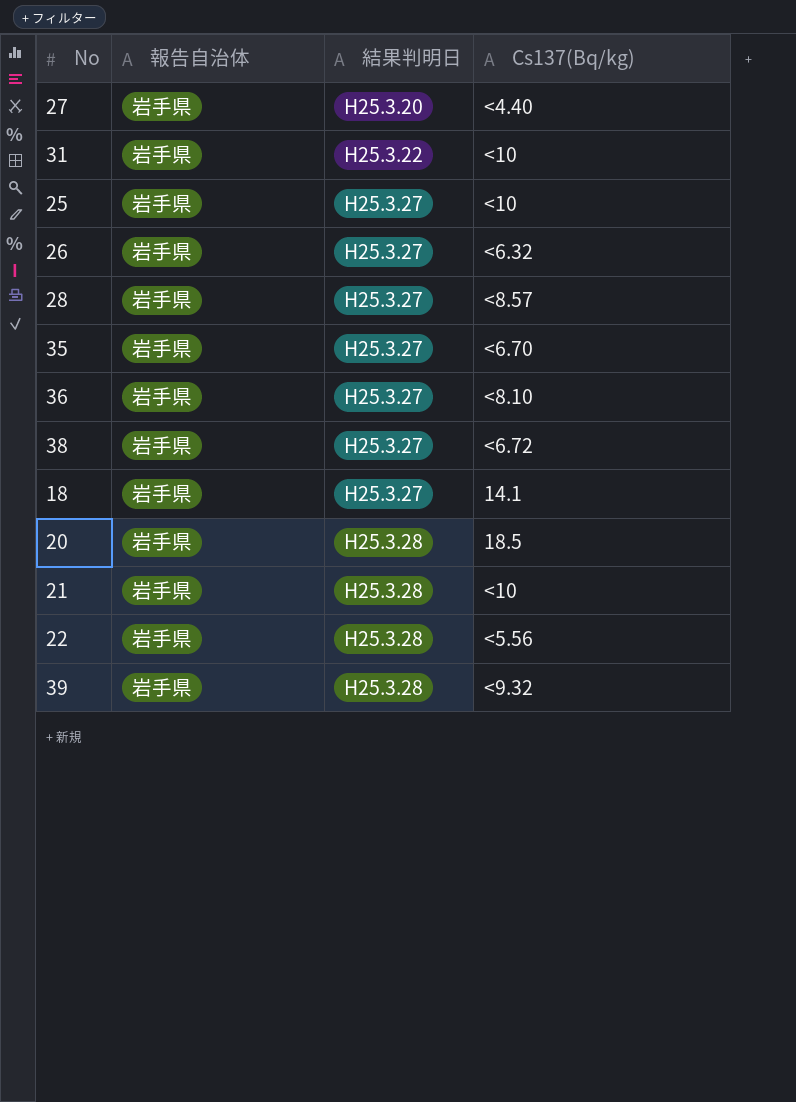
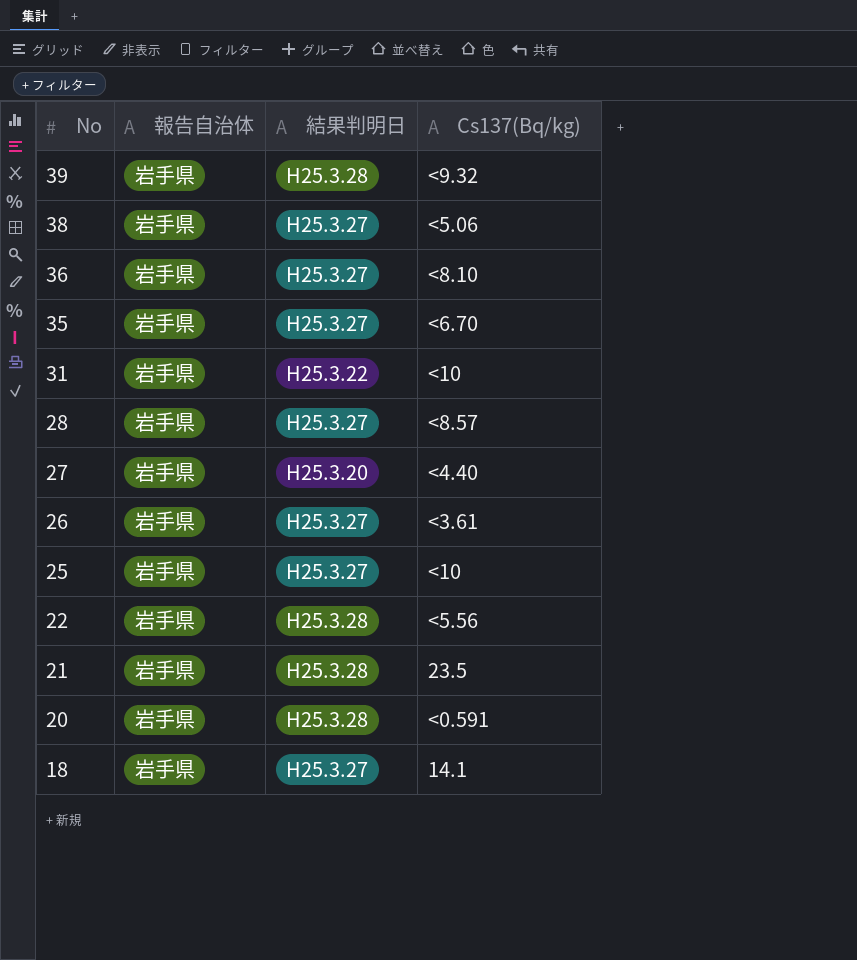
row order: 結果判明日 ascending -> No descending
38 | Cs137(Bq/kg): <6.72 -> <5.06
26 | Cs137(Bq/kg): <6.32 -> <3.61
21 | Cs137(Bq/kg): <10 -> 23.5
20 | Cs137(Bq/kg): 18.5 -> <0.591

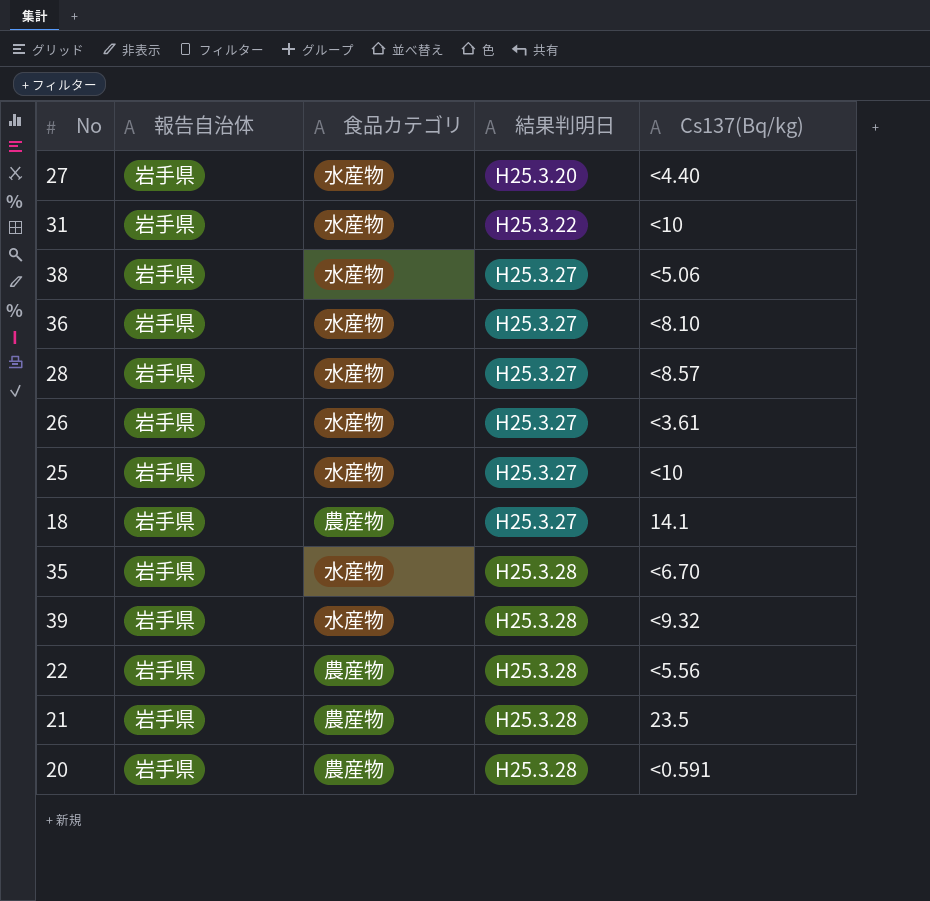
row order: No descending -> 結果判明日 ascending
column 食品カテゴリ | position: none -> 3
35 | 結果判明日: H25.3.27 -> H25.3.28

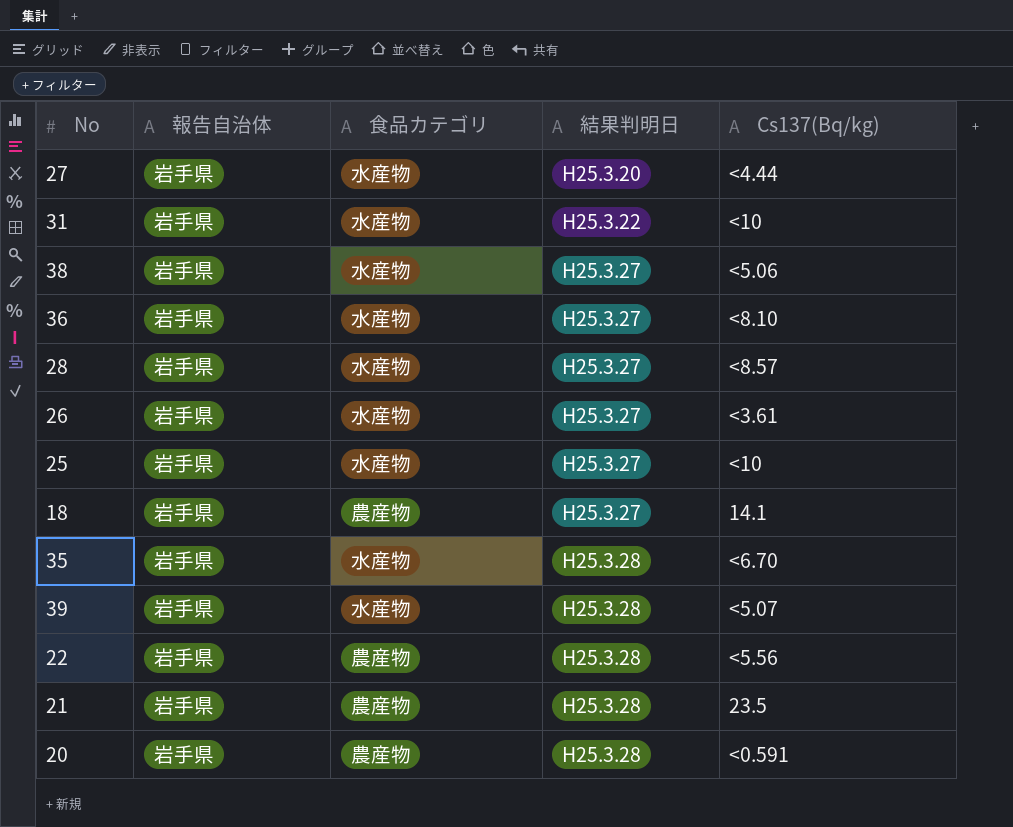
27 | Cs137(Bq/kg): <4.40 -> <4.44
39 | Cs137(Bq/kg): <9.32 -> <5.07

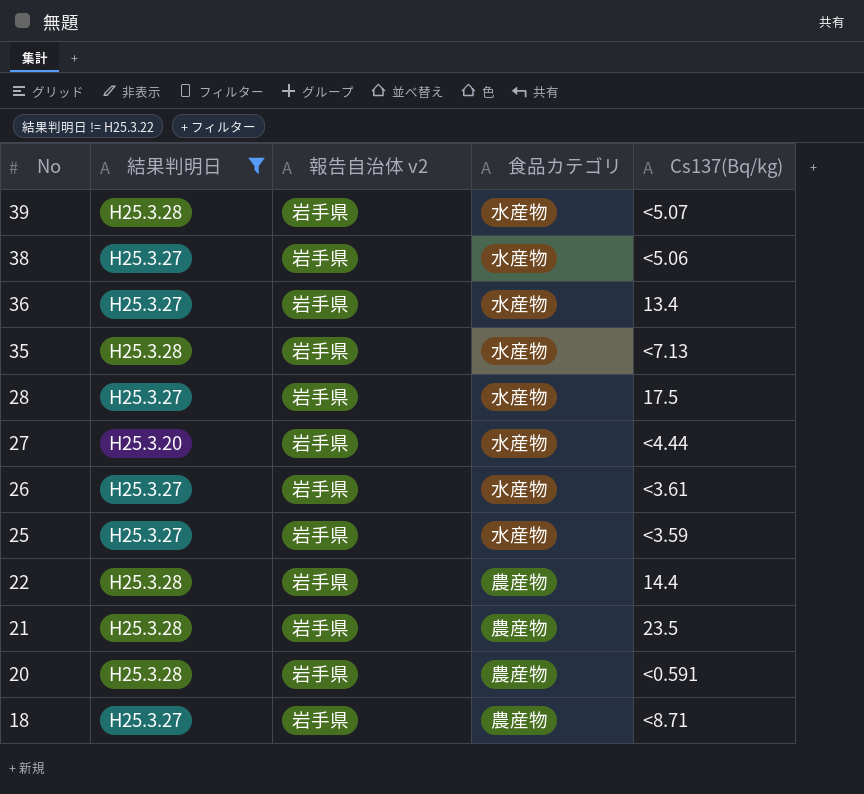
filter: none -> 結果判明日 != H25.3.22
row order: 結果判明日 ascending -> No descending
column 結果判明日 | position: 4 -> 2
column name: 報告自治体 -> 報告自治体 v2
36 | Cs137(Bq/kg): <8.10 -> 13.4
35 | Cs137(Bq/kg): <6.70 -> <7.13
28 | Cs137(Bq/kg): <8.57 -> 17.5
25 | Cs137(Bq/kg): <10 -> <3.59
22 | Cs137(Bq/kg): <5.56 -> 14.4
18 | Cs137(Bq/kg): 14.1 -> <8.71

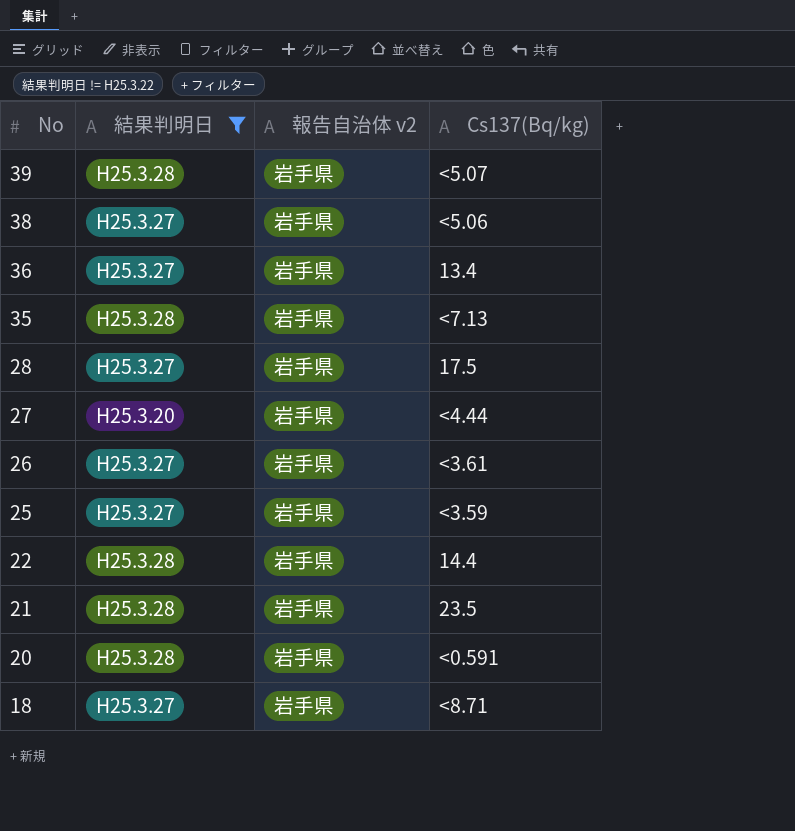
column 食品カテゴリ | position: 4 -> none

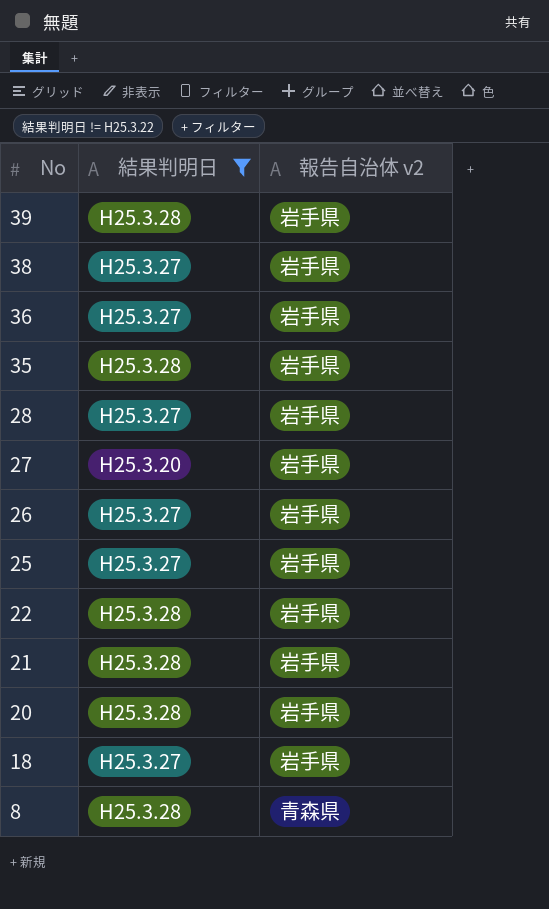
column Cs137(Bq/kg) | position: 4 -> none
row 8: none -> H25.3.28 | 青森県

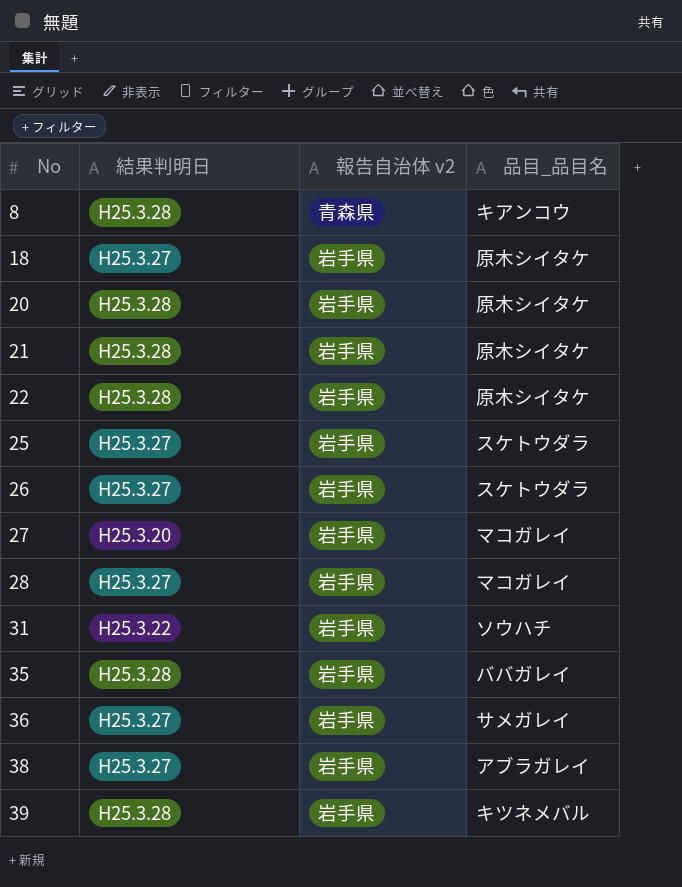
filter: 結果判明日 != H25.3.22 -> none
row order: No descending -> No ascending
column 品目_品目名 | position: none -> 4

